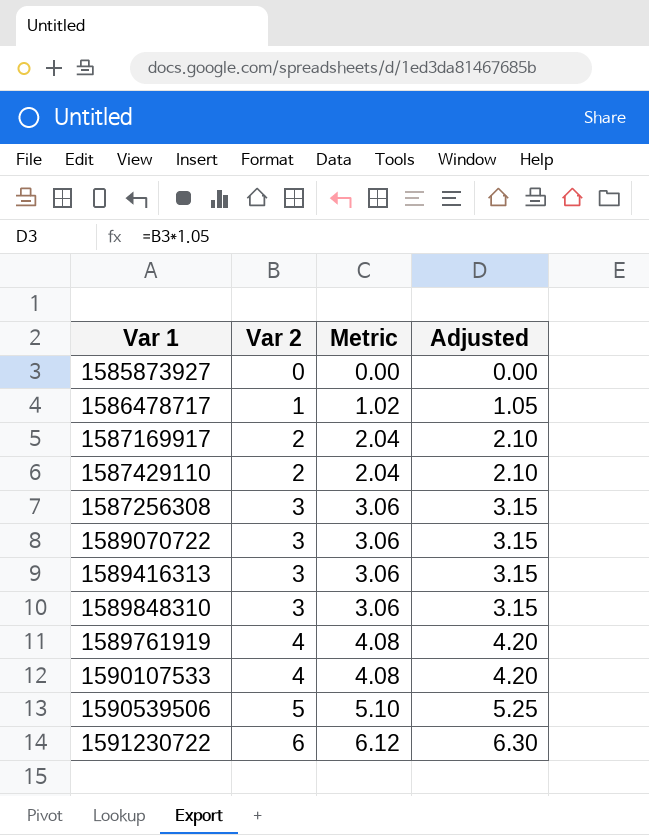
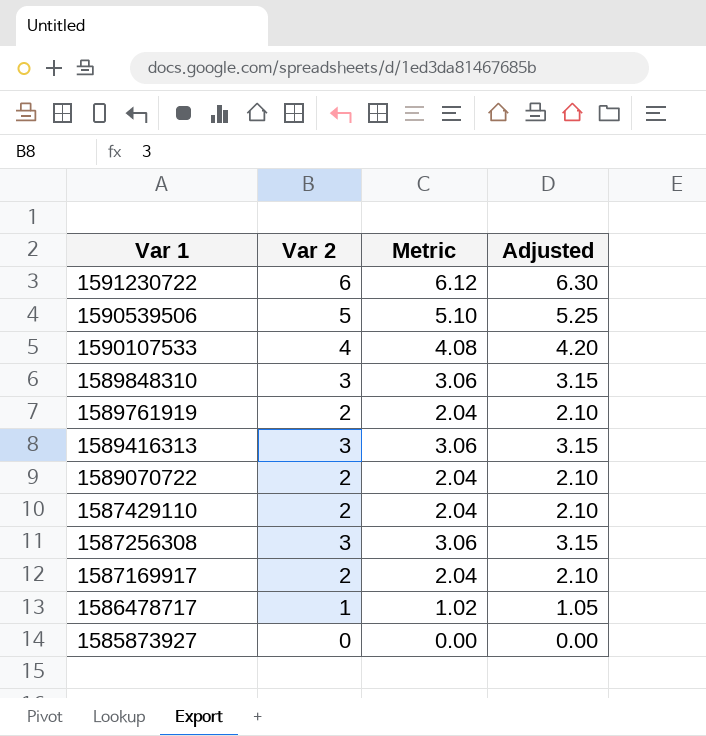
row order: Var 2 ascending -> Var 1 descending
1589761919 | Var 2: 4 -> 2
1589761919 | Metric: 4.08 -> 2.04
1589761919 | Adjusted: 4.20 -> 2.10
1589070722 | Var 2: 3 -> 2
1589070722 | Metric: 3.06 -> 2.04
1589070722 | Adjusted: 3.15 -> 2.10

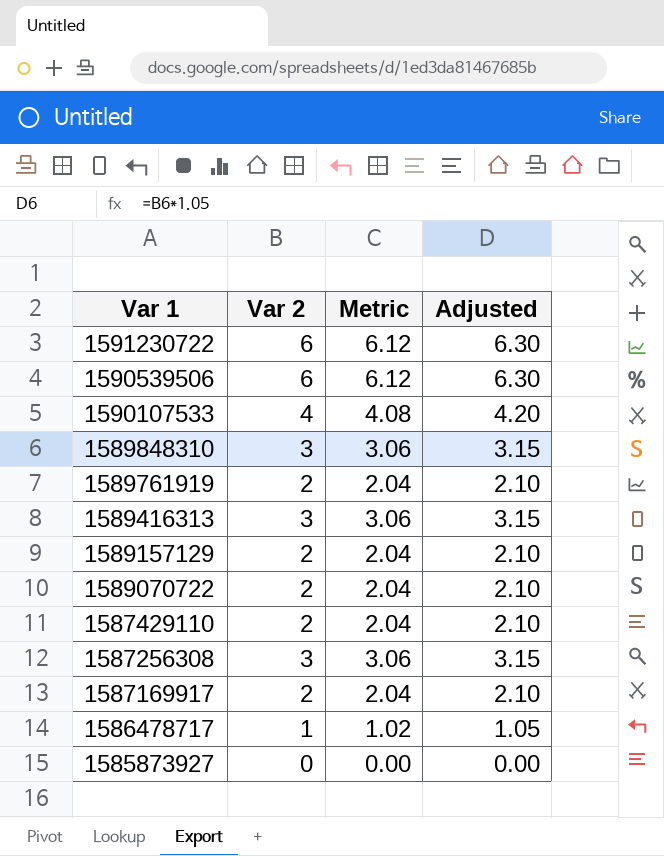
1590539506 | Var 2: 5 -> 6
1590539506 | Metric: 5.10 -> 6.12
1590539506 | Adjusted: 5.25 -> 6.30
row 1589157129: none -> 2 | 2.04 | 2.10

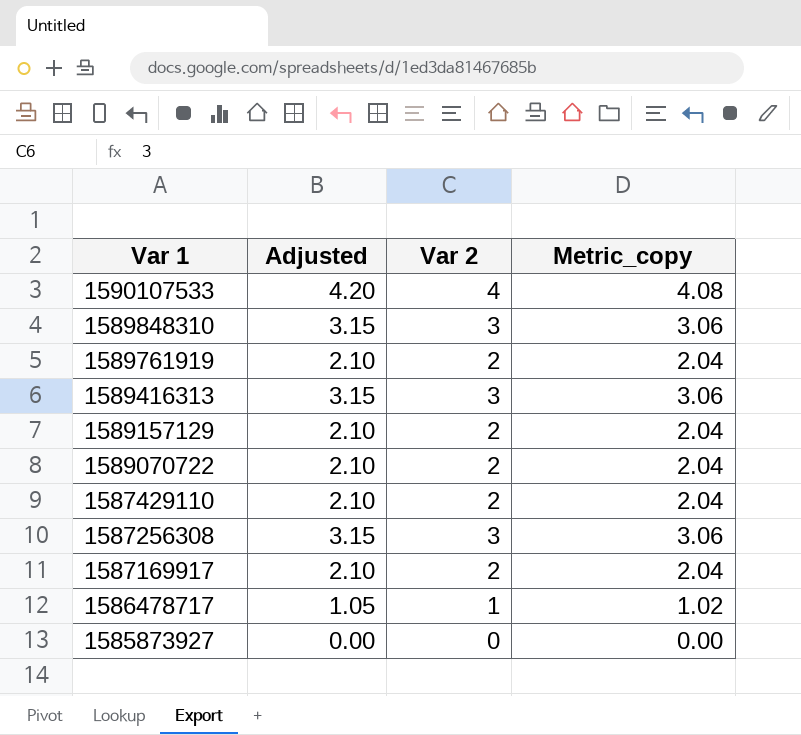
column Adjusted | position: 4 -> 2
column name: Metric -> Metric_copy
row 1591230722: 6 | 6.12 | 6.30 -> none
row 1590539506: 6 | 6.12 | 6.30 -> none

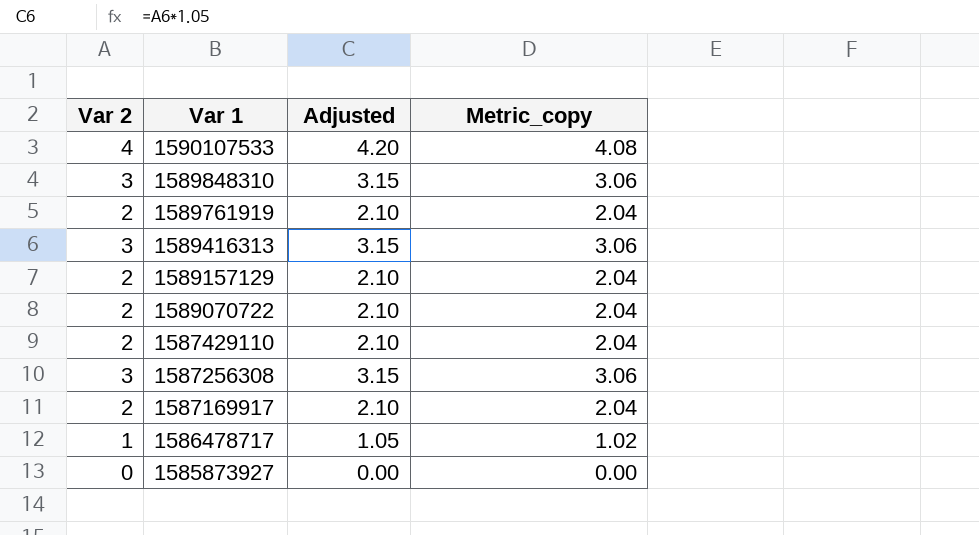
column Var 2 | position: 3 -> 1

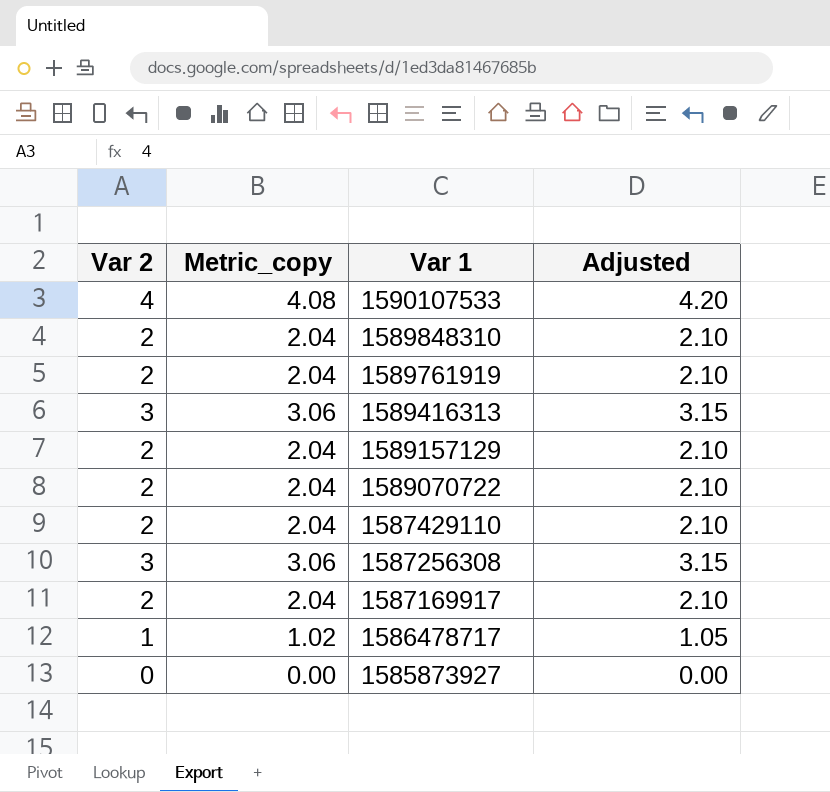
column Metric_copy | position: 4 -> 2
1589848310 | Var 2: 3 -> 2
1589848310 | Metric_copy: 3.06 -> 2.04
1589848310 | Adjusted: 3.15 -> 2.10

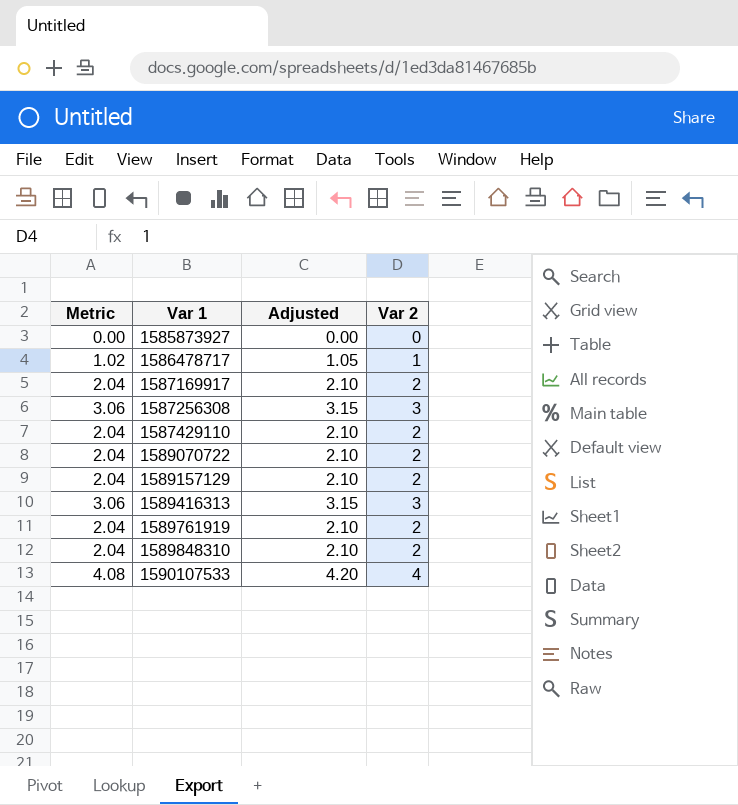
row order: Var 1 descending -> Var 1 ascending
column name: Metric_copy -> Metric
column Var 2 | position: 1 -> 4

